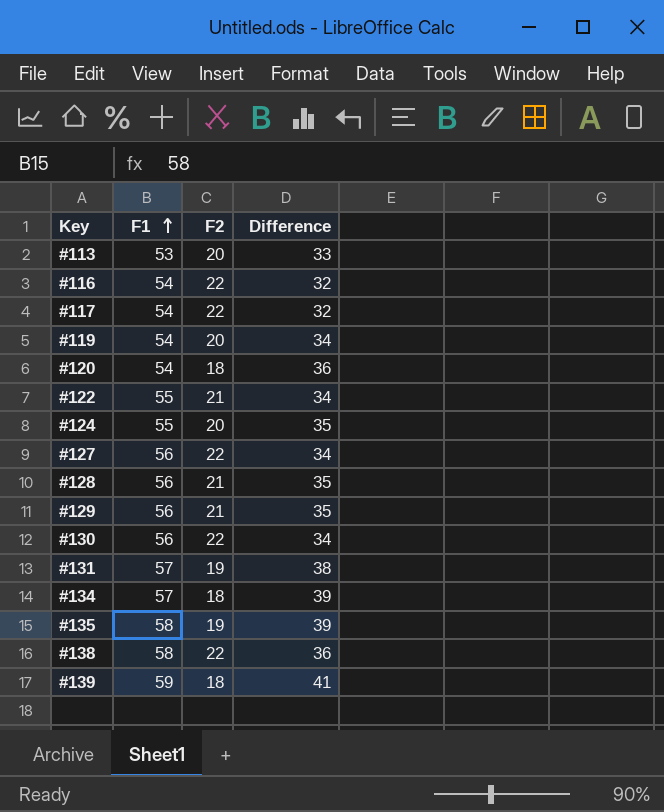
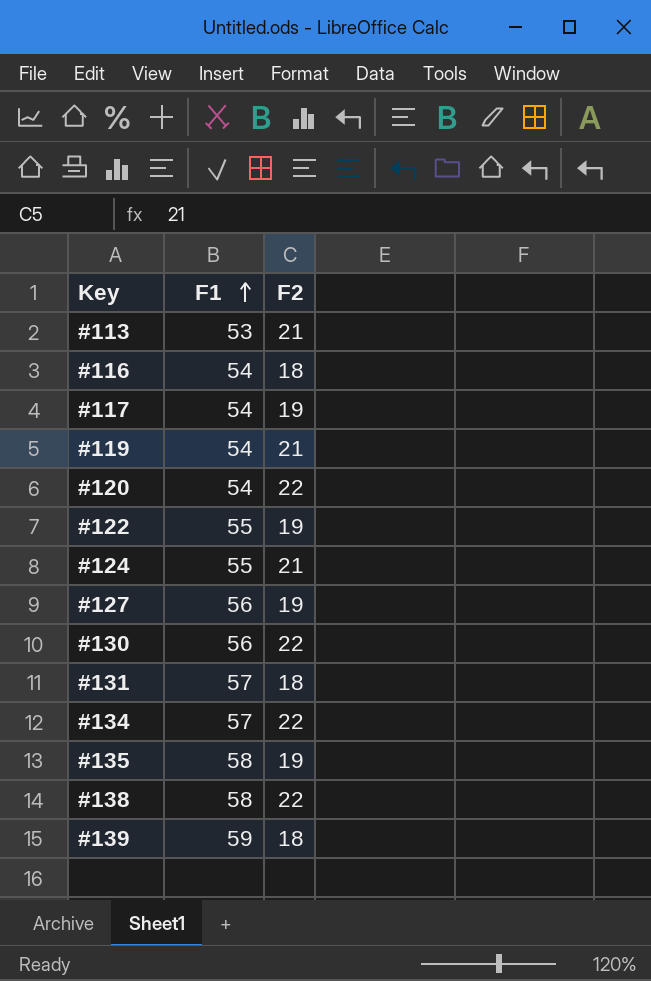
column Difference | formula: [F1] - [F2] -> none
row #128: 56 | 21 | 35 -> none
row #129: 56 | 21 | 35 -> none
#113 | F2: 20 -> 21
#116 | F2: 22 -> 18
#117 | F2: 22 -> 19
#119 | F2: 20 -> 21
#120 | F2: 18 -> 22
#122 | F2: 21 -> 19
#124 | F2: 20 -> 21
#127 | F2: 22 -> 19
#131 | F2: 19 -> 18
#134 | F2: 18 -> 22

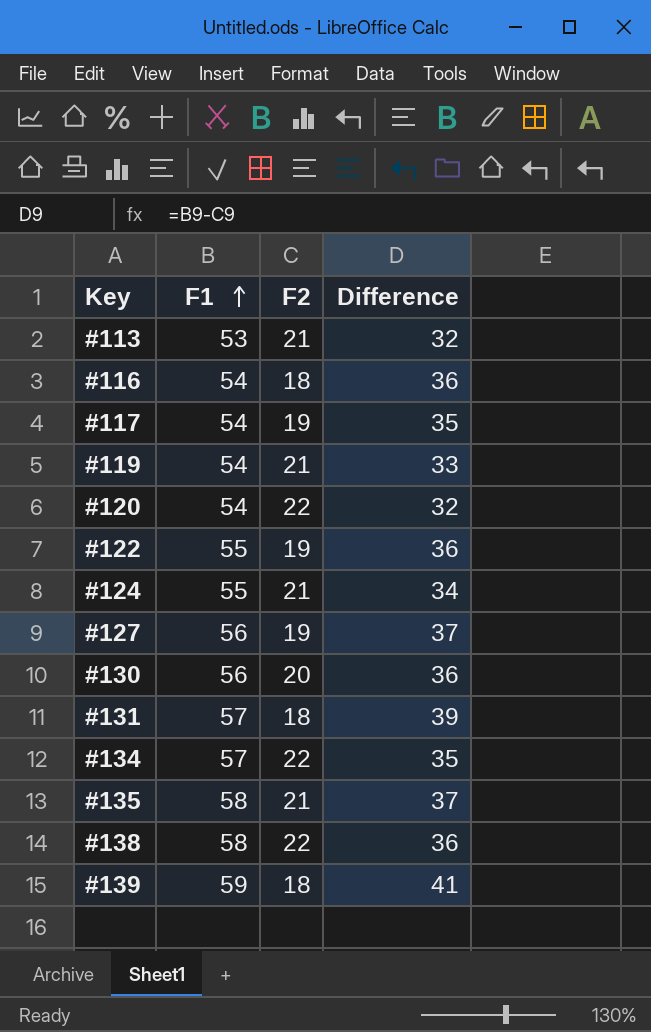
column Difference | formula: none -> [F1] - [F2]
#130 | F2: 22 -> 20
#135 | F2: 19 -> 21

